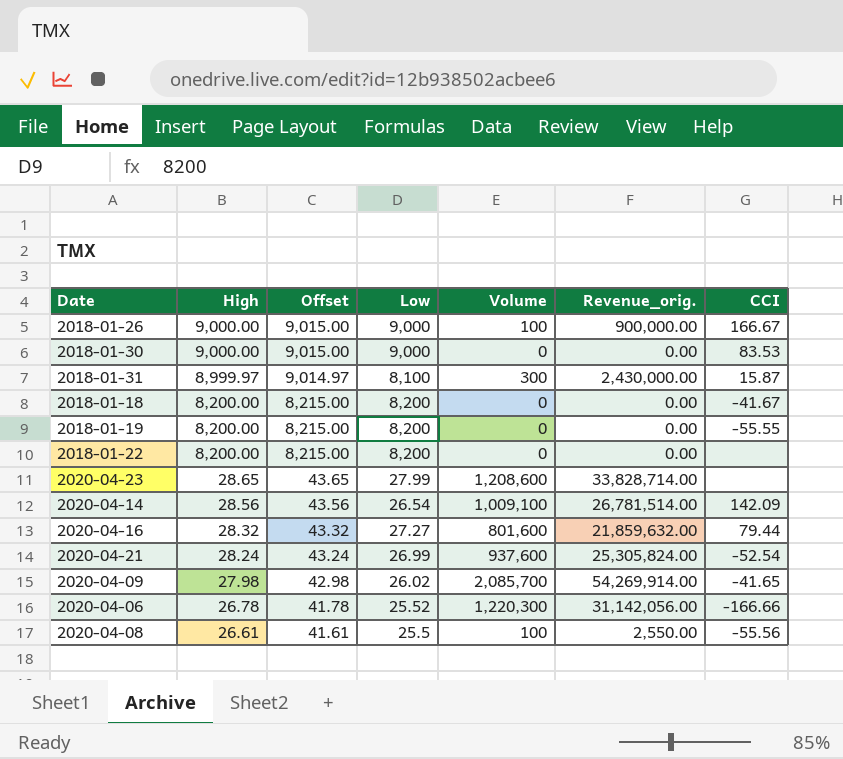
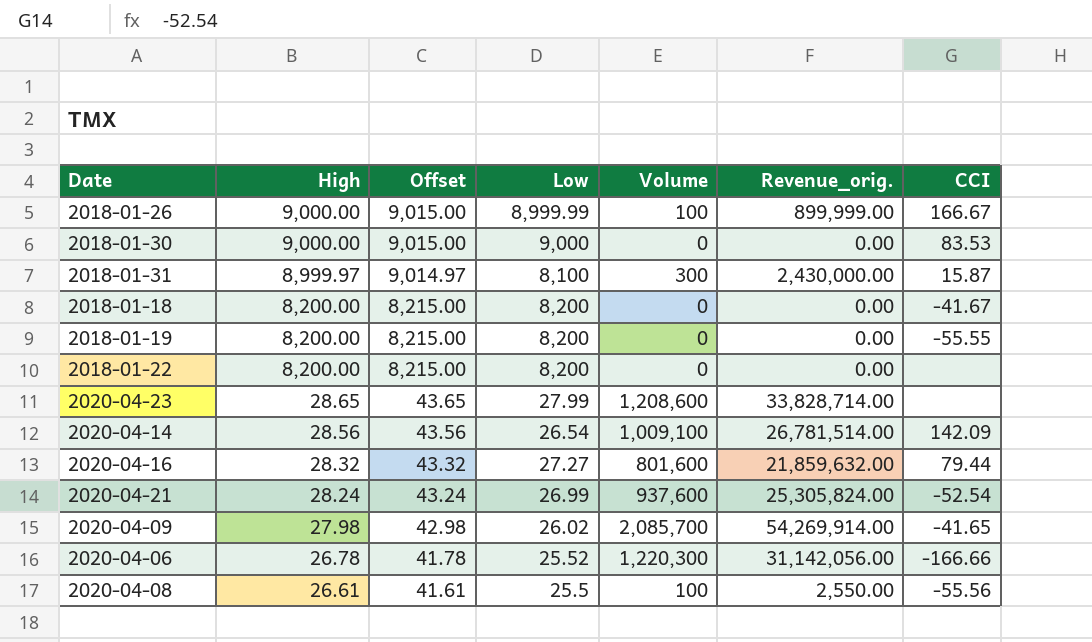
2018-01-26 | Low: 9,000 -> 8,999.99
2018-01-26 | Revenue_orig.: 900,000.00 -> 899,999.00

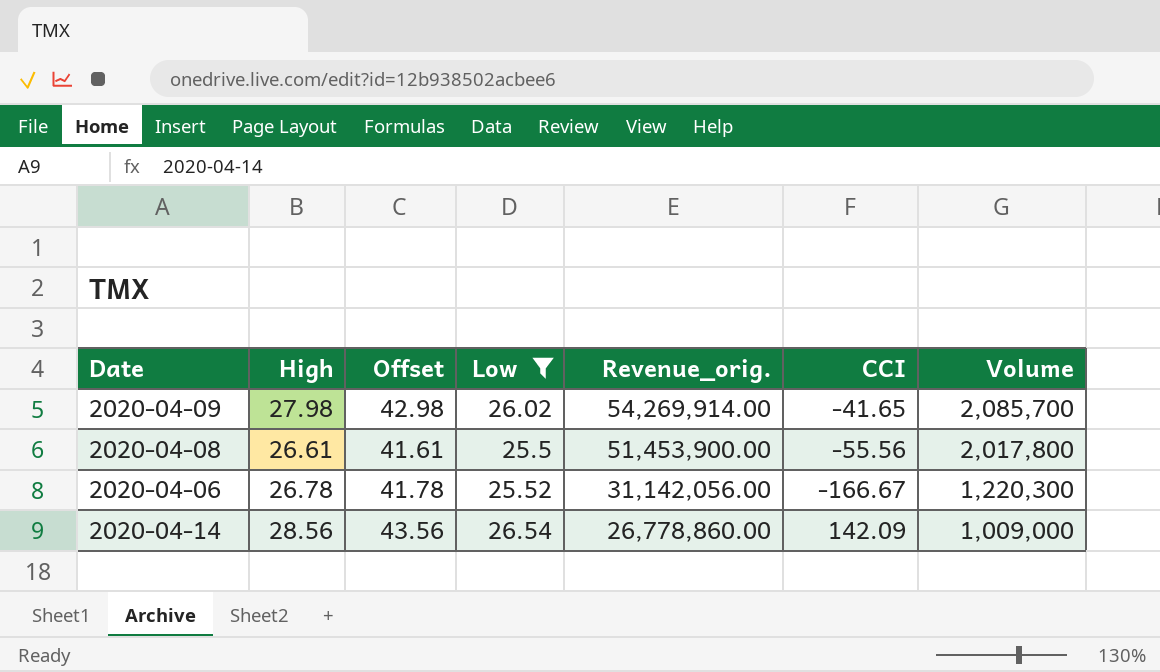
filter: none -> Low <= 26.54
row order: High descending -> Revenue_orig. descending
column Volume | position: 5 -> 7
2020-04-08 | Revenue_orig.: 2,550.00 -> 51,453,900.00
2020-04-08 | Volume: 100 -> 2,017,800
2020-04-06 | CCI: -166.66 -> -166.67
2020-04-14 | Revenue_orig.: 26,781,514.00 -> 26,778,860.00
2020-04-14 | Volume: 1,009,100 -> 1,009,000

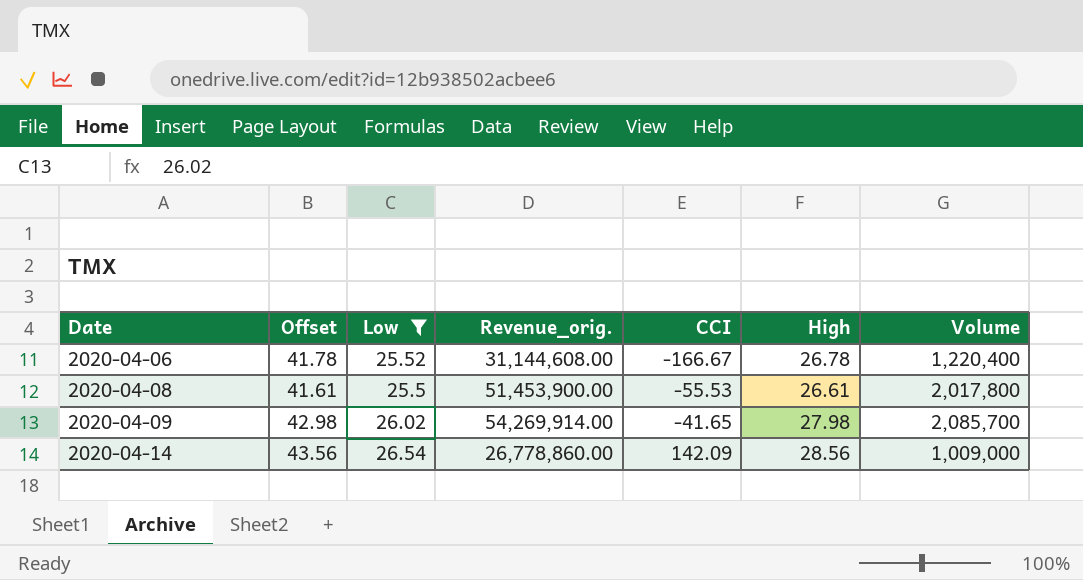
row order: Revenue_orig. descending -> Date ascending
column High | position: 2 -> 6
2020-04-06 | Revenue_orig.: 31,142,056.00 -> 31,144,608.00
2020-04-06 | Volume: 1,220,300 -> 1,220,400
2020-04-08 | CCI: -55.56 -> -55.53

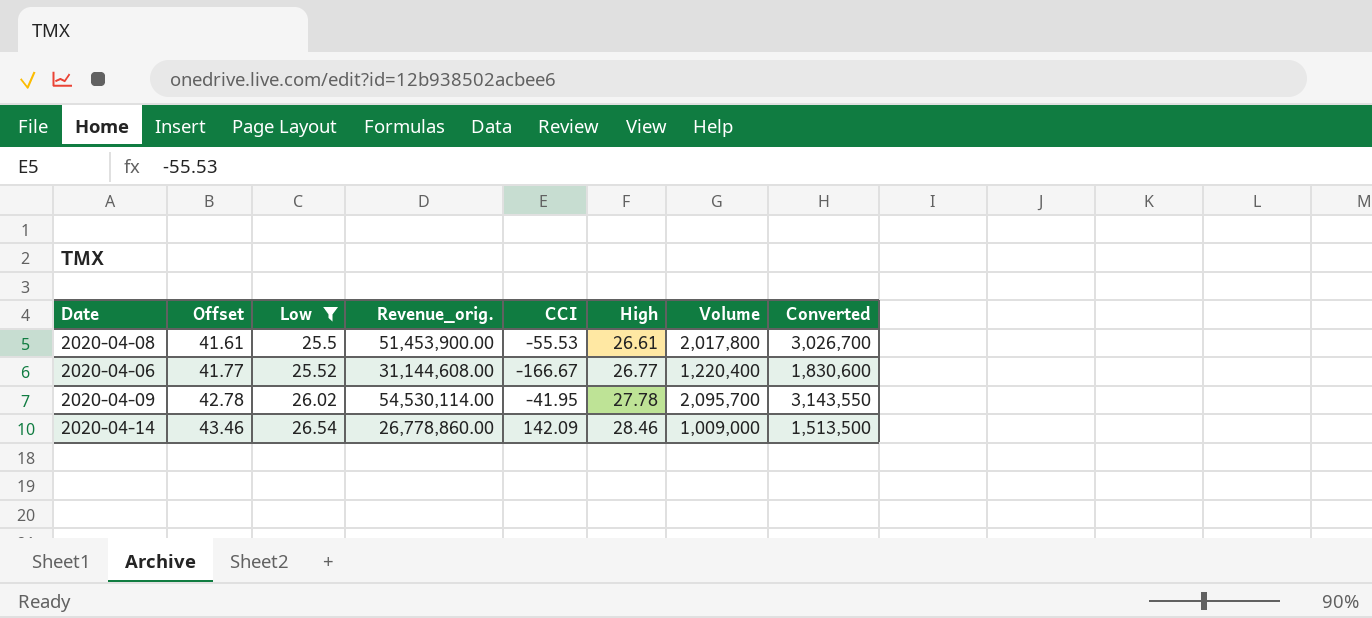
row order: Date ascending -> Offset ascending
column Converted | formula: none -> [Volume] * 1.5
2020-04-06 | Offset: 41.78 -> 41.77
2020-04-06 | High: 26.78 -> 26.77
2020-04-09 | Offset: 42.98 -> 42.78
2020-04-09 | Revenue_orig.: 54,269,914.00 -> 54,530,114.00
2020-04-09 | CCI: -41.65 -> -41.95
2020-04-09 | High: 27.98 -> 27.78
2020-04-09 | Volume: 2,085,700 -> 2,095,700
2020-04-14 | Offset: 43.56 -> 43.46
2020-04-14 | High: 28.56 -> 28.46

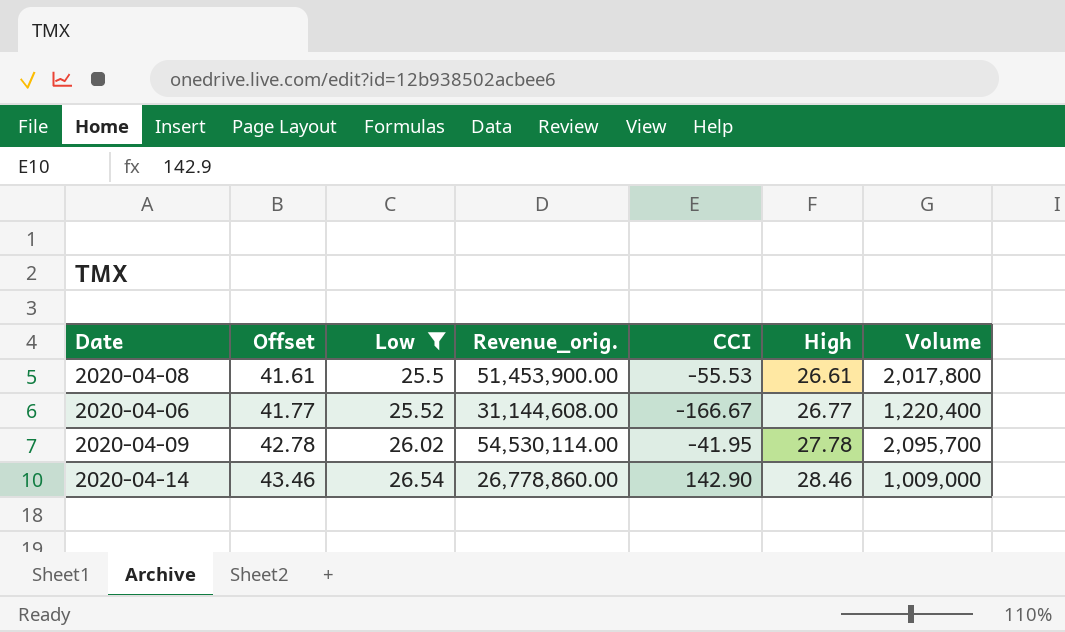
column Converted | formula: [Volume] * 1.5 -> none
2020-04-14 | CCI: 142.09 -> 142.90

